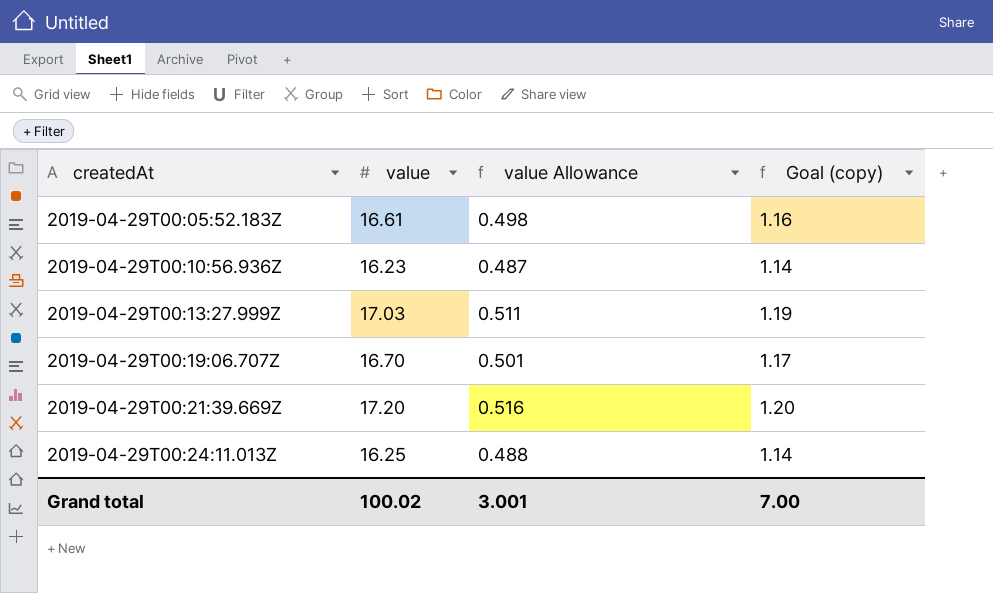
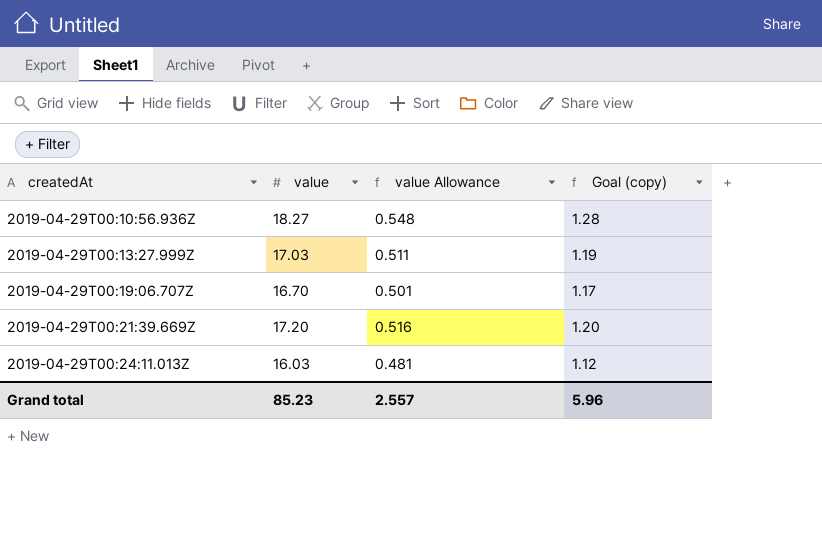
row 2019-04-29T00:05:52.183Z: 16.61 | 0.498 | 1.16 -> none
2019-04-29T00:10:56.936Z | value: 16.23 -> 18.27
2019-04-29T00:10:56.936Z | value Allowance: 0.487 -> 0.548
2019-04-29T00:10:56.936Z | Goal (copy): 1.14 -> 1.28
2019-04-29T00:24:11.013Z | value: 16.25 -> 16.03
2019-04-29T00:24:11.013Z | value Allowance: 0.488 -> 0.481
2019-04-29T00:24:11.013Z | Goal (copy): 1.14 -> 1.12
Grand total | value: 100.02 -> 85.23
Grand total | value Allowance: 3.001 -> 2.557
Grand total | Goal (copy): 7.00 -> 5.96

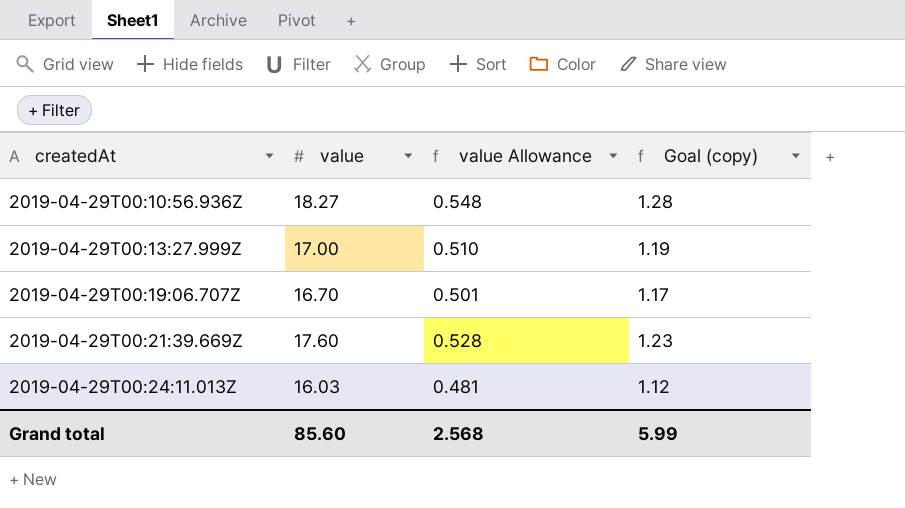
2019-04-29T00:13:27.999Z | value: 17.03 -> 17.00
2019-04-29T00:13:27.999Z | value Allowance: 0.511 -> 0.510
2019-04-29T00:21:39.669Z | value: 17.20 -> 17.60
2019-04-29T00:21:39.669Z | value Allowance: 0.516 -> 0.528
2019-04-29T00:21:39.669Z | Goal (copy): 1.20 -> 1.23
Grand total | value: 85.23 -> 85.60
Grand total | value Allowance: 2.557 -> 2.568
Grand total | Goal (copy): 5.96 -> 5.99

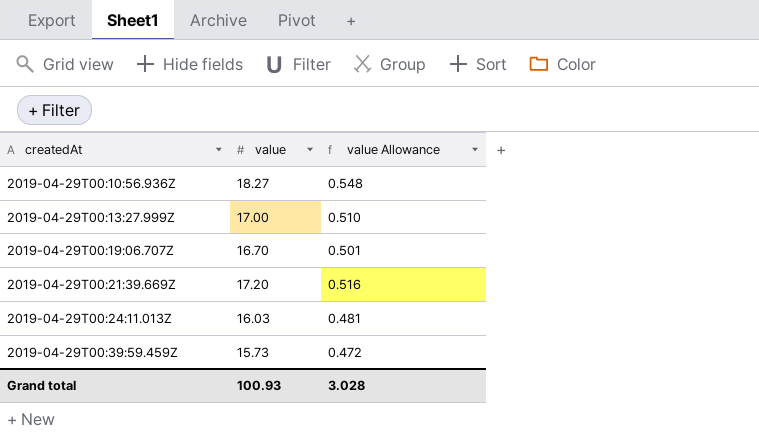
column Goal (copy) | formula: [value] * 0.07 -> none
2019-04-29T00:21:39.669Z | value: 17.60 -> 17.20
2019-04-29T00:21:39.669Z | value Allowance: 0.528 -> 0.516
row 2019-04-29T00:39:59.459Z: none -> 15.73 | 0.472
Grand total | value: 85.60 -> 100.93
Grand total | value Allowance: 2.568 -> 3.028

